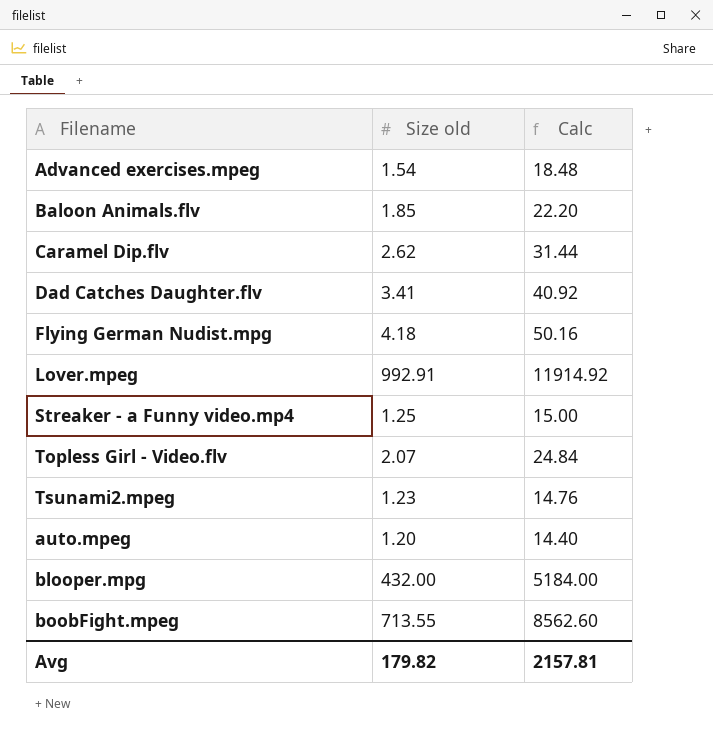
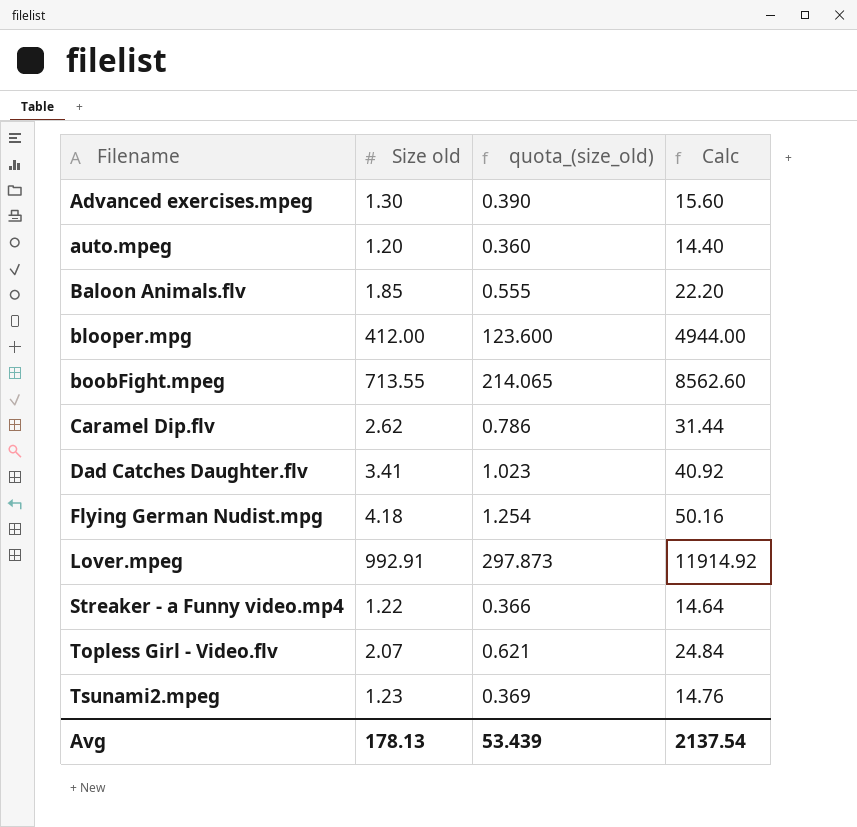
row order: none -> Filename ascending
column quota_(size_old) | formula: none -> [Size old] * 0.3
Advanced exercises.mpeg | Size old: 1.54 -> 1.30
Advanced exercises.mpeg | Calc: 18.48 -> 15.60
blooper.mpg | Size old: 432.00 -> 412.00
blooper.mpg | Calc: 5184.00 -> 4944.00
Streaker - a Funny video.mp4 | Size old: 1.25 -> 1.22
Streaker - a Funny video.mp4 | Calc: 15.00 -> 14.64
Avg | Size old: 179.82 -> 178.13
Avg | Calc: 2157.81 -> 2137.54

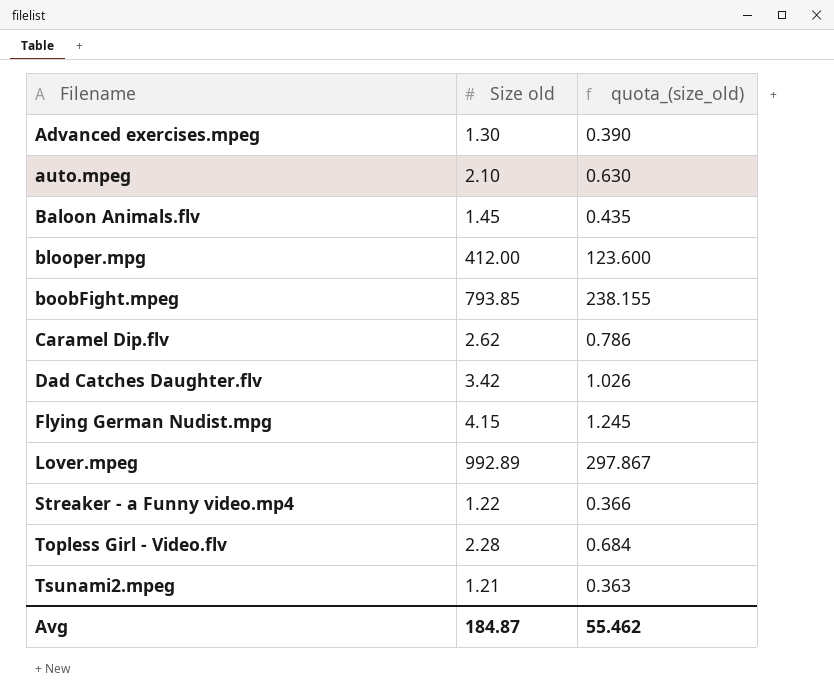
column Calc | formula: [Size old] * 12 -> none
auto.mpeg | Size old: 1.20 -> 2.10
auto.mpeg | quota_(size_old): 0.360 -> 0.630
Baloon Animals.flv | Size old: 1.85 -> 1.45
Baloon Animals.flv | quota_(size_old): 0.555 -> 0.435
boobFight.mpeg | Size old: 713.55 -> 793.85
boobFight.mpeg | quota_(size_old): 214.065 -> 238.155
Dad Catches Daughter.flv | Size old: 3.41 -> 3.42
Dad Catches Daughter.flv | quota_(size_old): 1.023 -> 1.026
Flying German Nudist.mpg | Size old: 4.18 -> 4.15
Flying German Nudist.mpg | quota_(size_old): 1.254 -> 1.245
Lover.mpeg | Size old: 992.91 -> 992.89
Lover.mpeg | quota_(size_old): 297.873 -> 297.867
Topless Girl - Video.flv | Size old: 2.07 -> 2.28
Topless Girl - Video.flv | quota_(size_old): 0.621 -> 0.684
Tsunami2.mpeg | Size old: 1.23 -> 1.21
Tsunami2.mpeg | quota_(size_old): 0.369 -> 0.363
Avg | Size old: 178.13 -> 184.87
Avg | quota_(size_old): 53.439 -> 55.462

